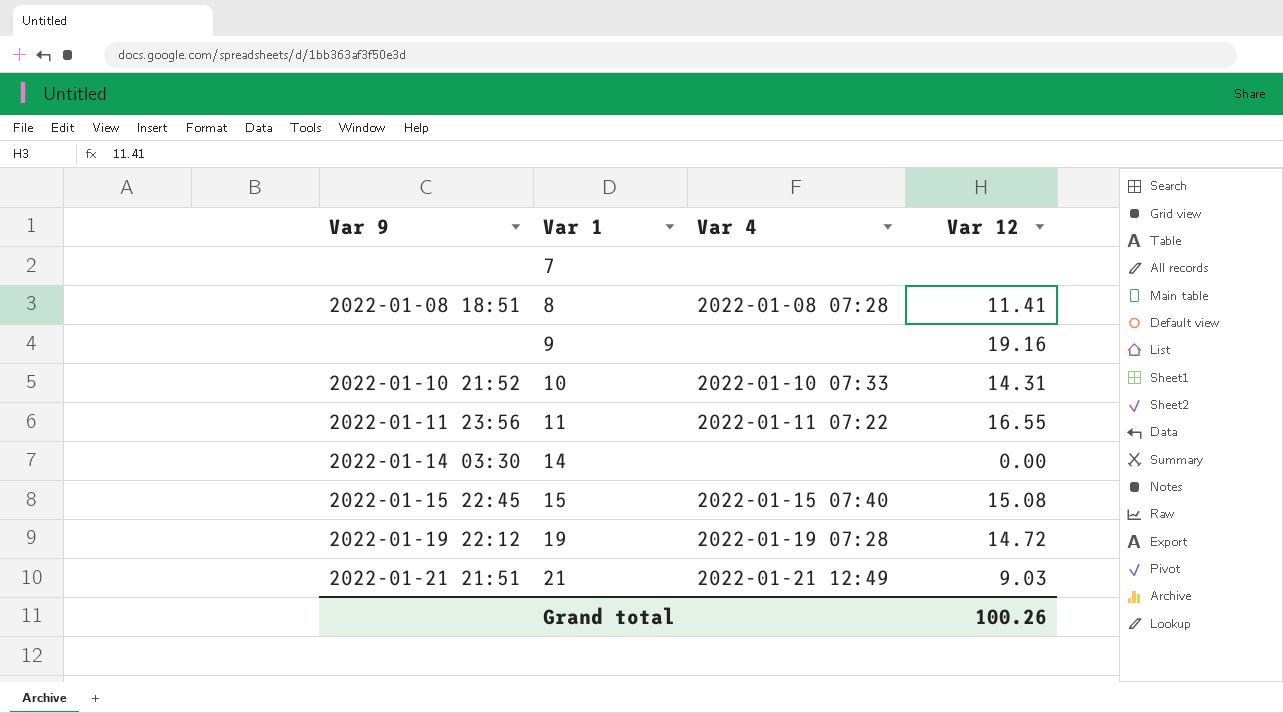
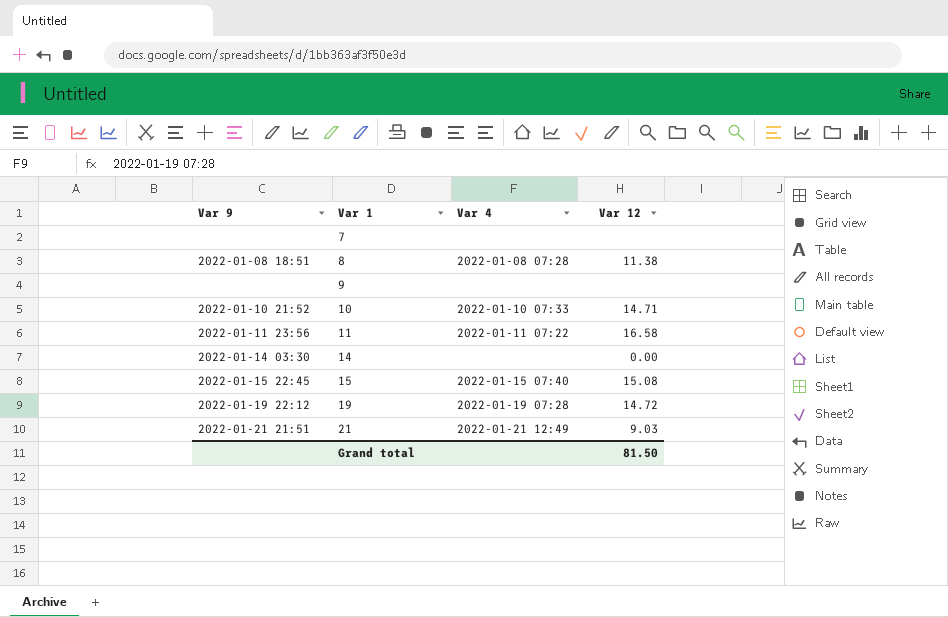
8 | Var 12: 11.41 -> 11.38
9 | Var 12: 19.16 -> none
10 | Var 12: 14.31 -> 14.71
11 | Var 12: 16.55 -> 16.58
Grand total | Var 12: 100.26 -> 81.50

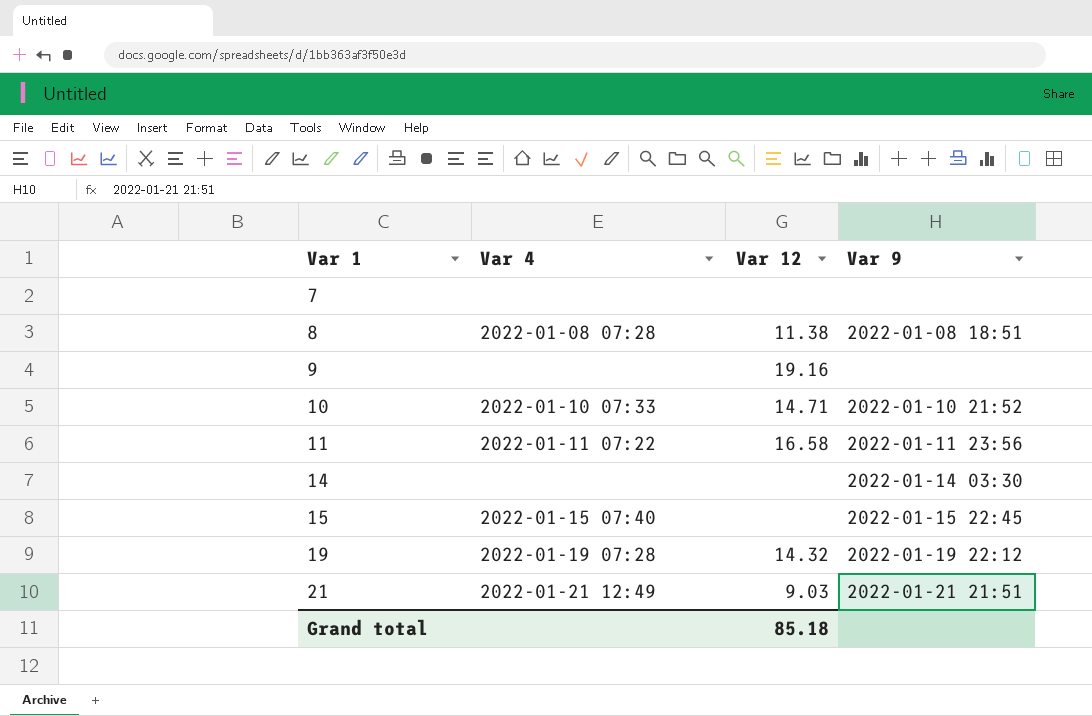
column Var 9 | position: 1 -> 4
9 | Var 12: none -> 19.16
14 | Var 12: 0.00 -> none
15 | Var 12: 15.08 -> none
19 | Var 12: 14.72 -> 14.32
Grand total | Var 12: 81.50 -> 85.18

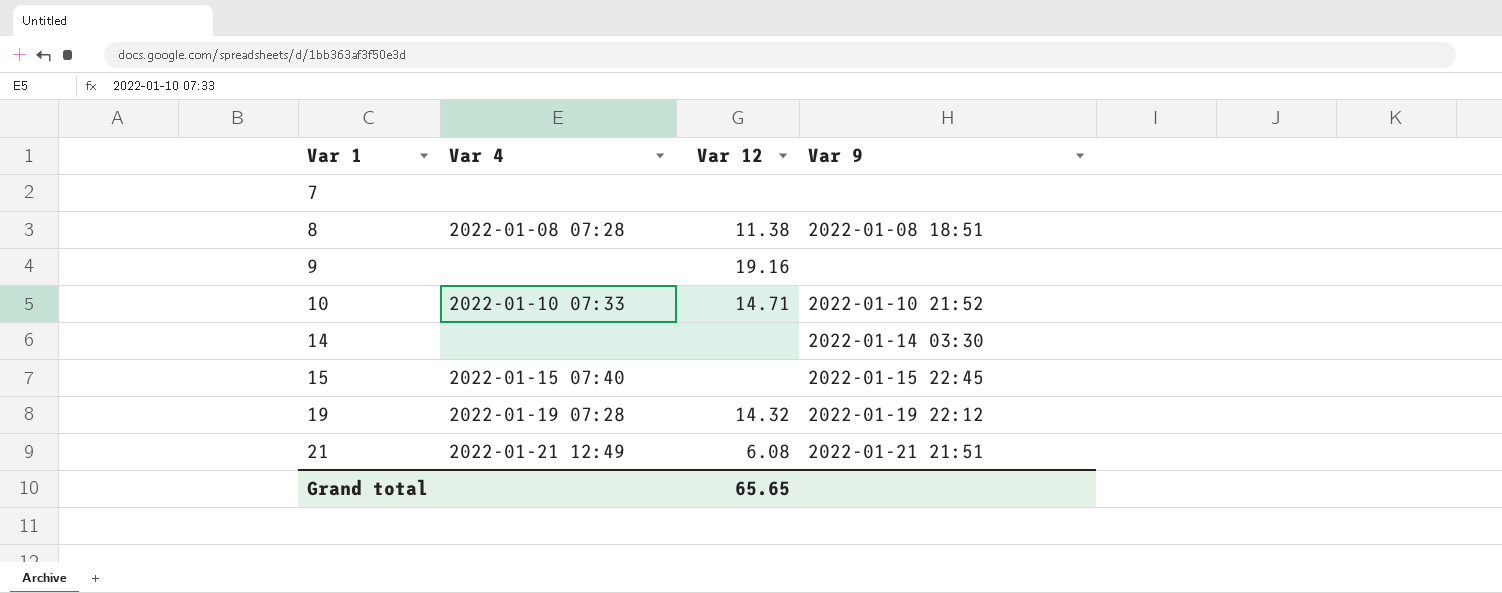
row 11: 2022-01-11 07:22 | 16.58 | 2022-01-11 23:56 -> none
21 | Var 12: 9.03 -> 6.08
Grand total | Var 12: 85.18 -> 65.65

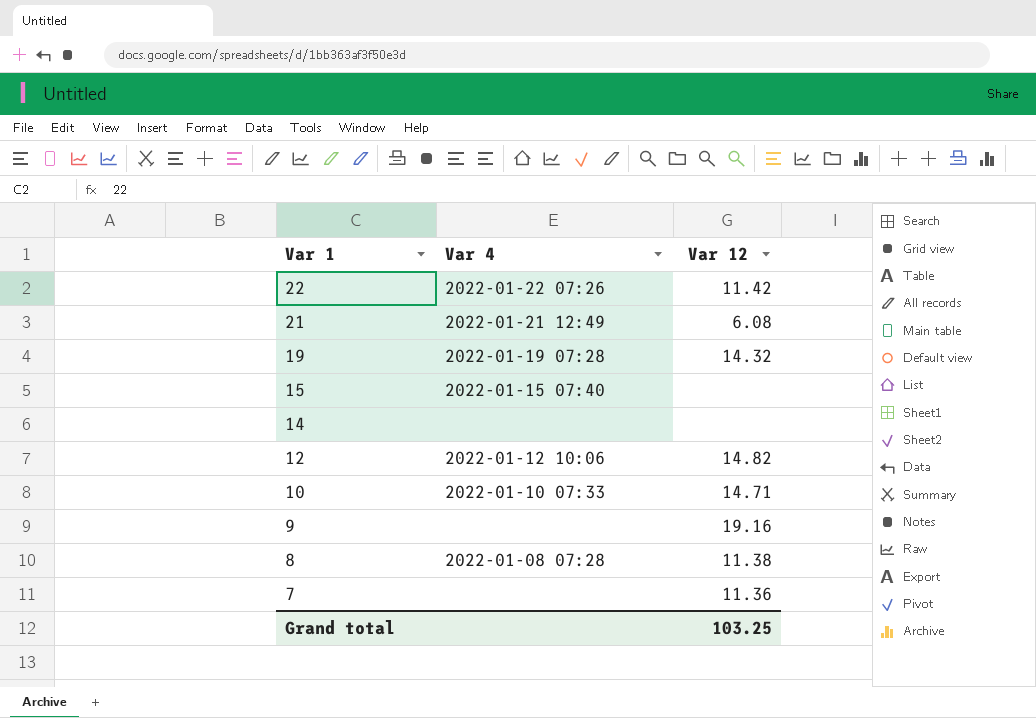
row order: Var 1 ascending -> Var 1 descending
column Var 9 | position: 4 -> none
row 22: none -> 2022-01-22 07:26 | 11.42
row 12: none -> 2022-01-12 10:06 | 14.82
7 | Var 12: none -> 11.36
Grand total | Var 12: 65.65 -> 103.25

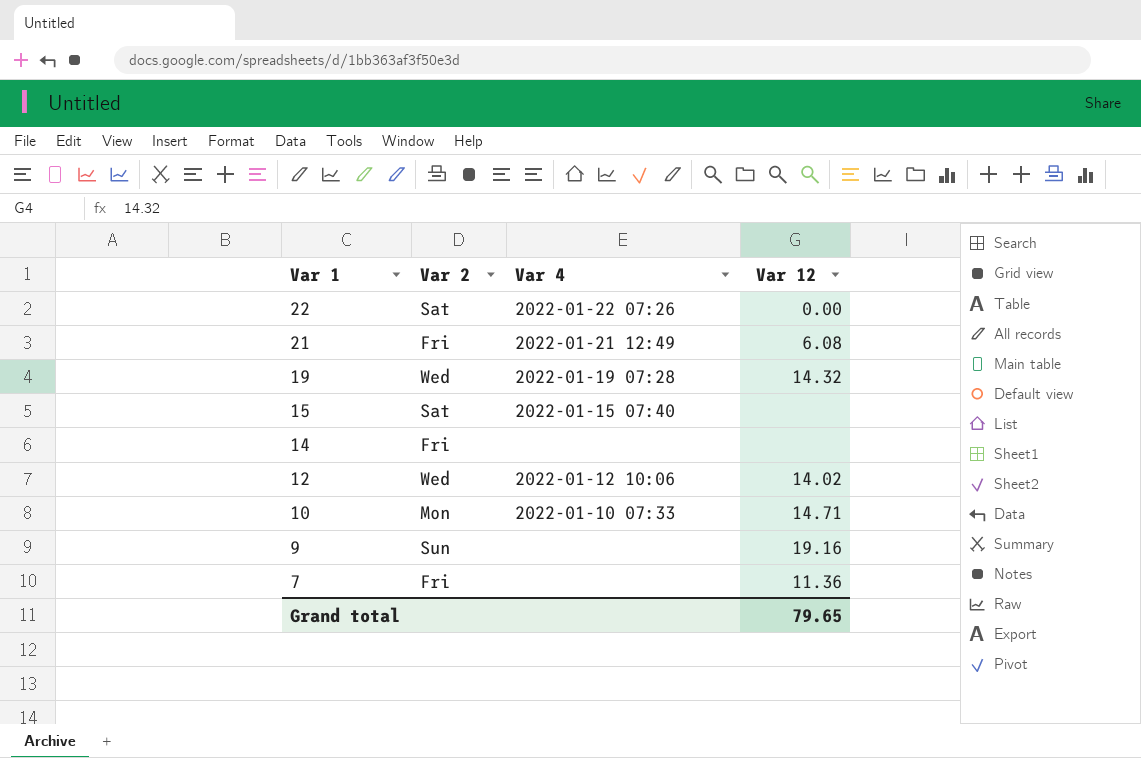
column Var 2 | position: none -> 2
row 8: 2022-01-08 07:28 | 11.38 -> none
22 | Var 12: 11.42 -> 0.00
12 | Var 12: 14.82 -> 14.02
Grand total | Var 12: 103.25 -> 79.65

